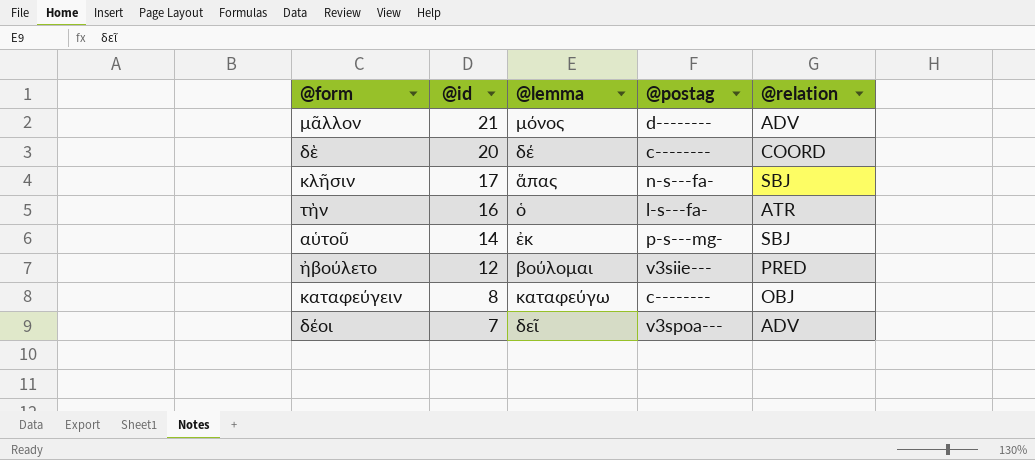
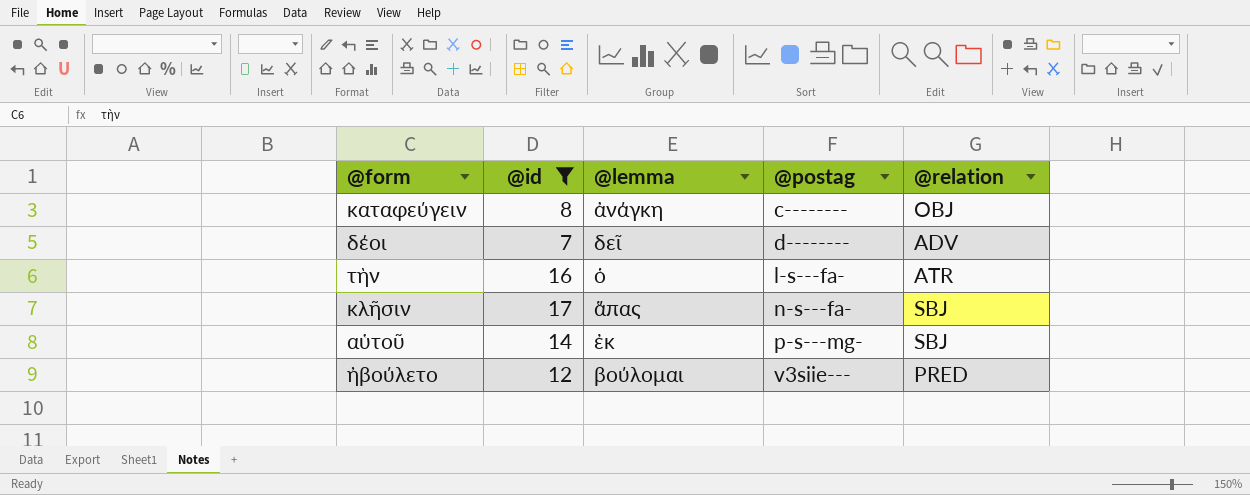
filter: none -> @id <= 17
row order: @id descending -> @postag ascending
καταφεύγειν | @lemma: καταφεύγω -> ἀνάγκη
δέοι | @postag: v3spoa--- -> d--------

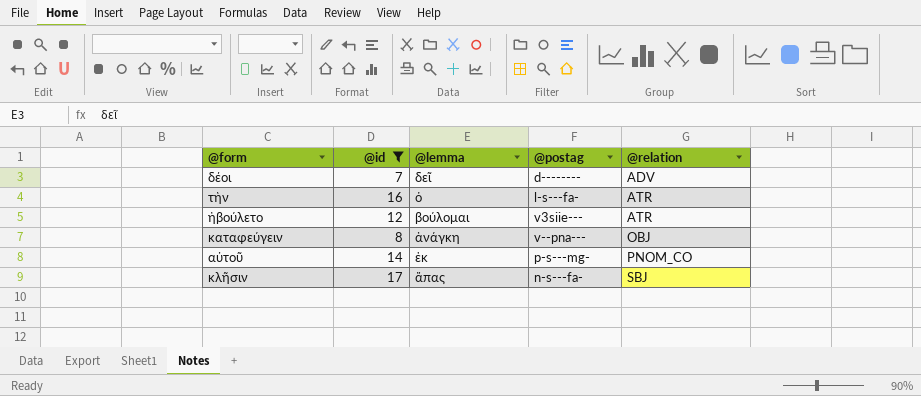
row order: @postag ascending -> @relation ascending
ἠβούλετο | @relation: PRED -> ATR
καταφεύγειν | @postag: c-------- -> v--pna---
αὑτοῦ | @relation: SBJ -> PNOM_CO

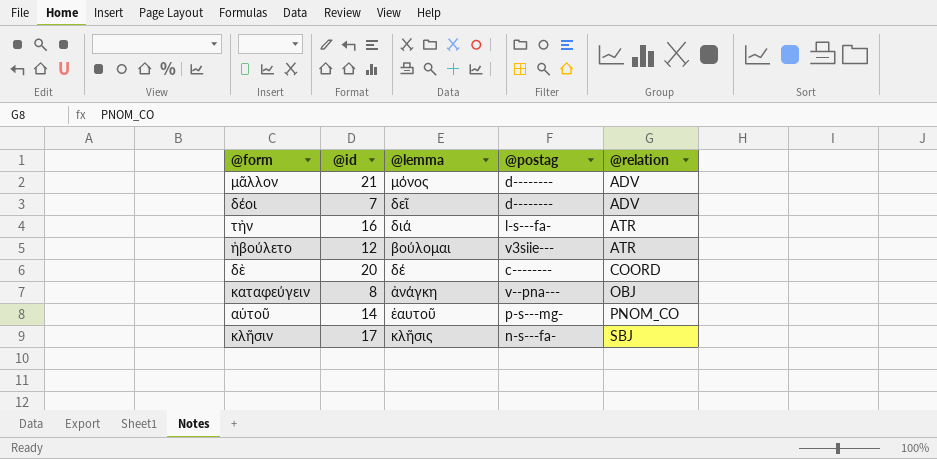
filter: @id <= 17 -> none
τὴν | @lemma: ὁ -> διά
αὑτοῦ | @lemma: ἐκ -> ἑαυτοῦ
κλῆσιν | @lemma: ἅπας -> κλῆσις

